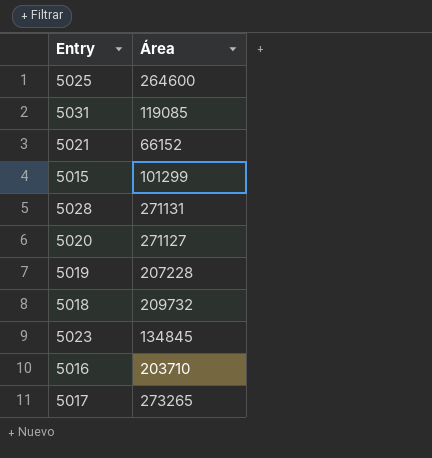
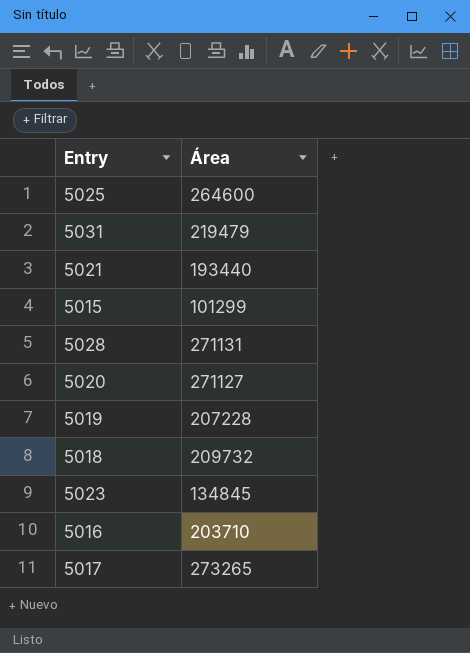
5031 | Área: 119085 -> 219479
5021 | Área: 66152 -> 193440

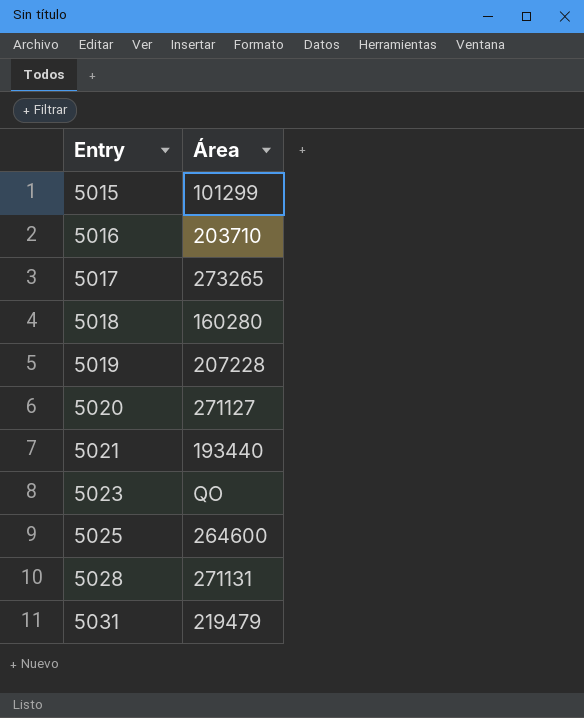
row order: none -> Entry ascending
5018 | Área: 209732 -> 160280
5023 | Área: 134845 -> QO

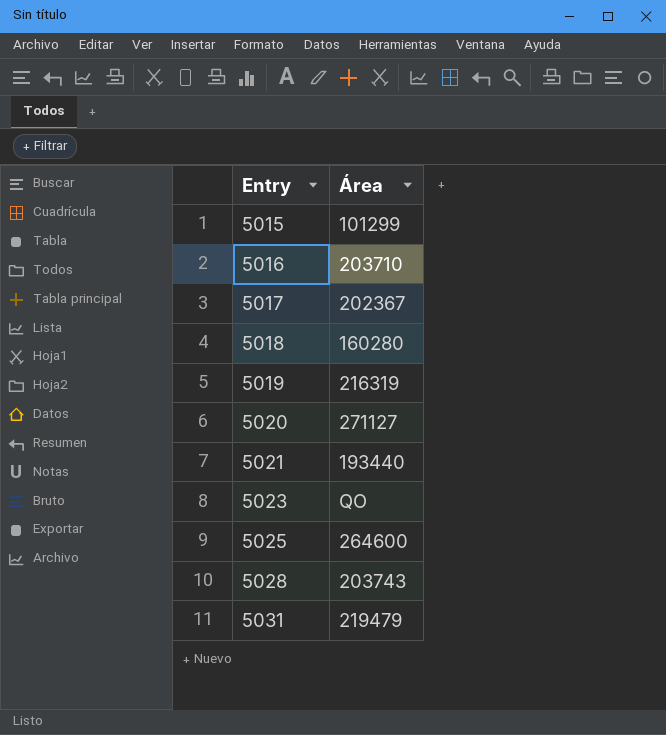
5017 | Área: 273265 -> 202367
5019 | Área: 207228 -> 216319
5028 | Área: 271131 -> 203743

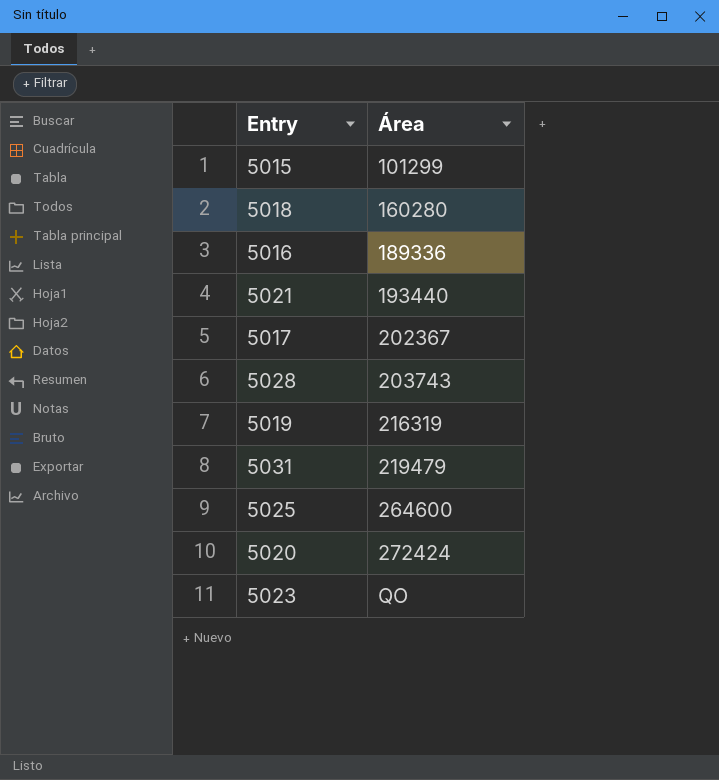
row order: Entry ascending -> Área ascending
5016 | Área: 203710 -> 189336
5020 | Área: 271127 -> 272424

